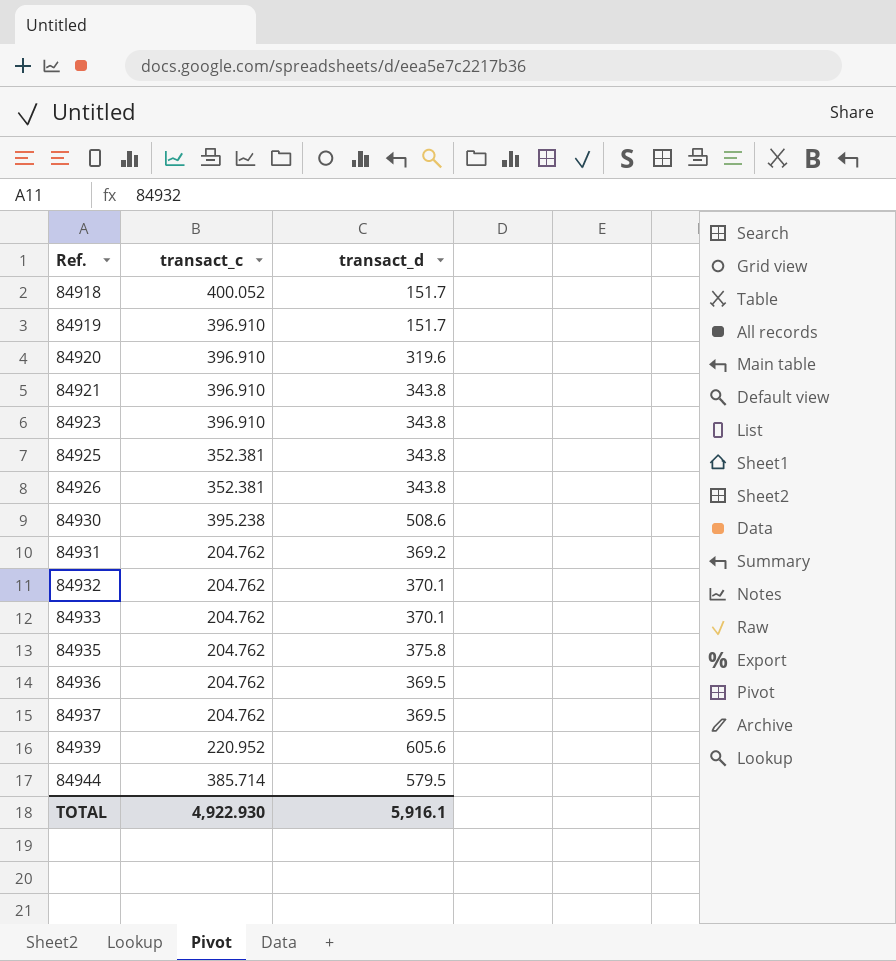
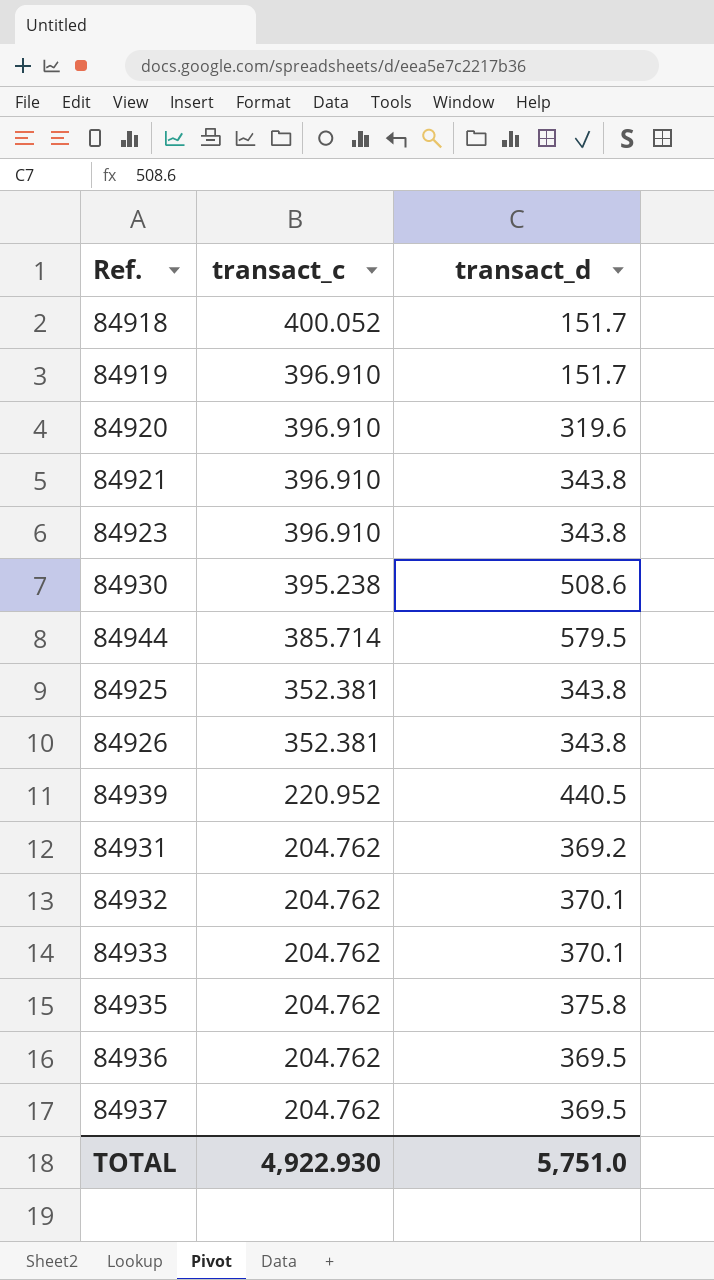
row order: Ref. ascending -> transact_c descending
84939 | transact_d: 605.6 -> 440.5
TOTAL | transact_d: 5,916.1 -> 5,751.0

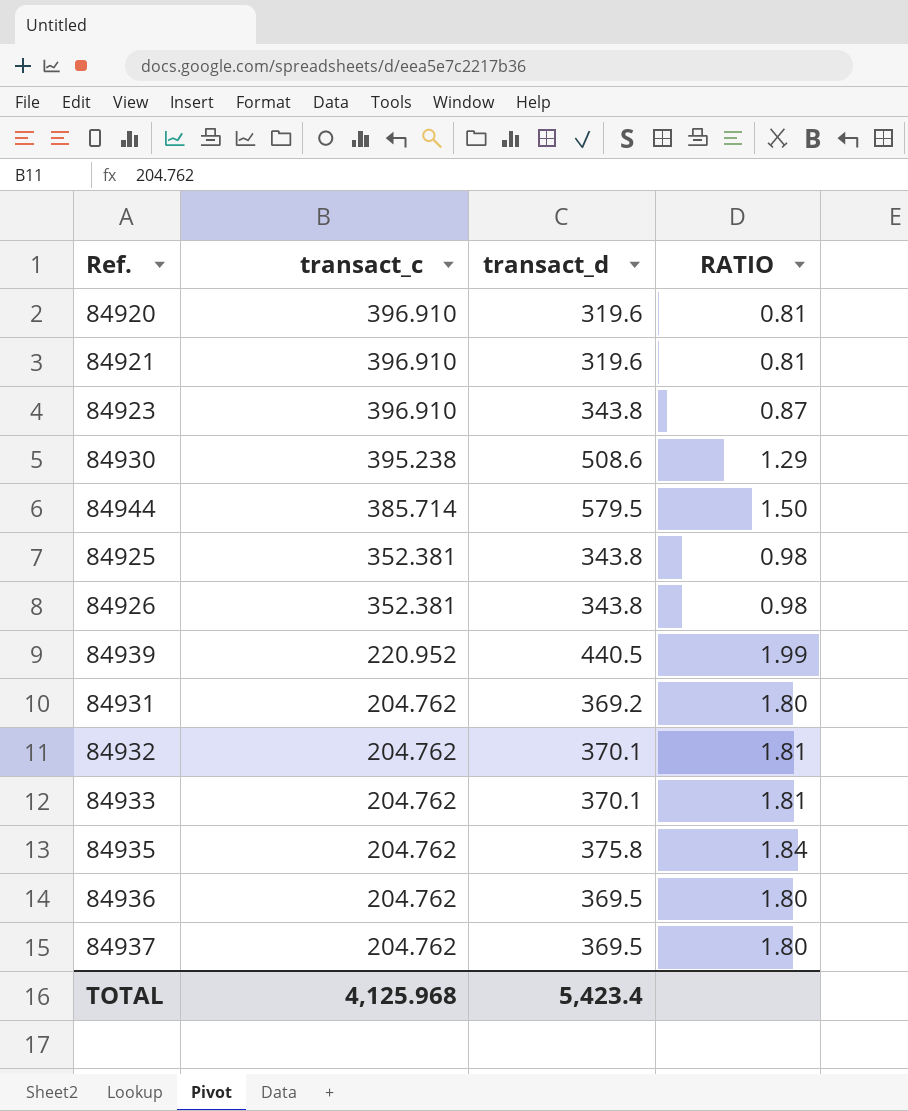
column RATIO | formula: none -> [transact_d] / [transact_c]
row 84918: 400.052 | 151.7 -> none
row 84919: 396.910 | 151.7 -> none
84921 | transact_d: 343.8 -> 319.6
TOTAL | transact_c: 4,922.930 -> 4,125.968
TOTAL | transact_d: 5,751.0 -> 5,423.4

